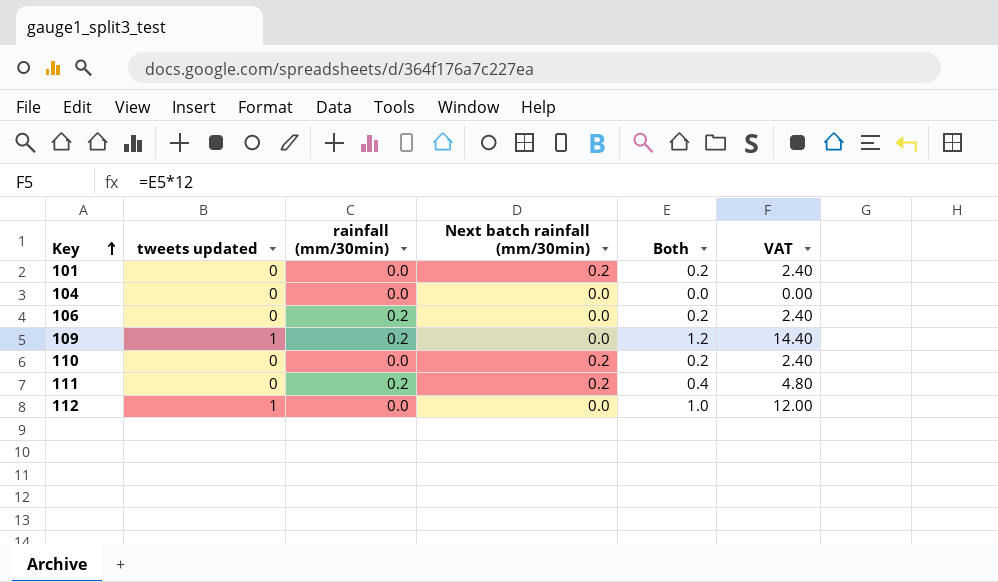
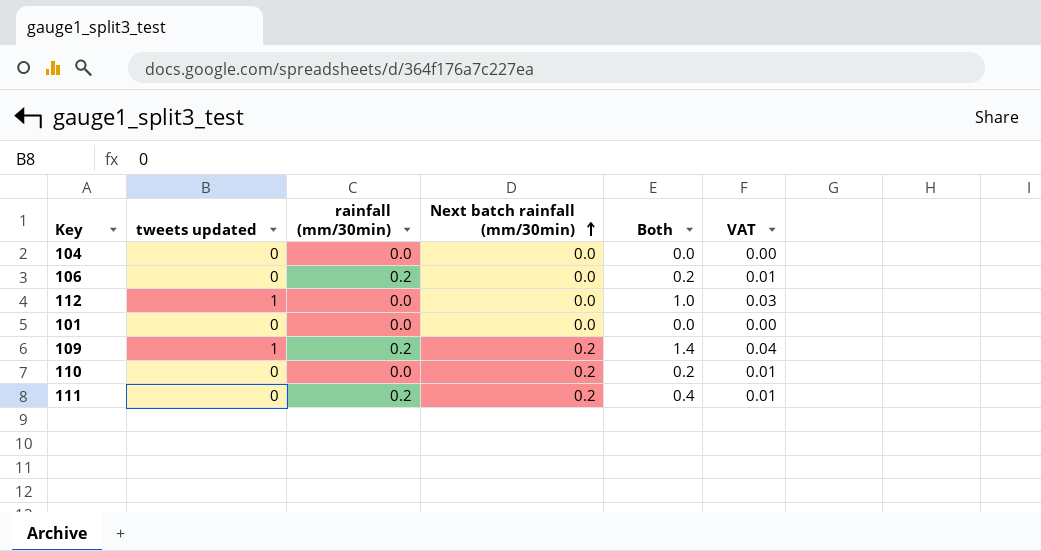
row order: Key ascending -> Next batch rainfall (mm/30min) ascending
column VAT | formula: [Both] * 12 -> [Both] * 0.03
101 | Next batch rainfall (mm/30min): 0.2 -> 0.0
101 | Both: 0.2 -> 0.0
109 | Next batch rainfall (mm/30min): 0.0 -> 0.2
109 | Both: 1.2 -> 1.4

